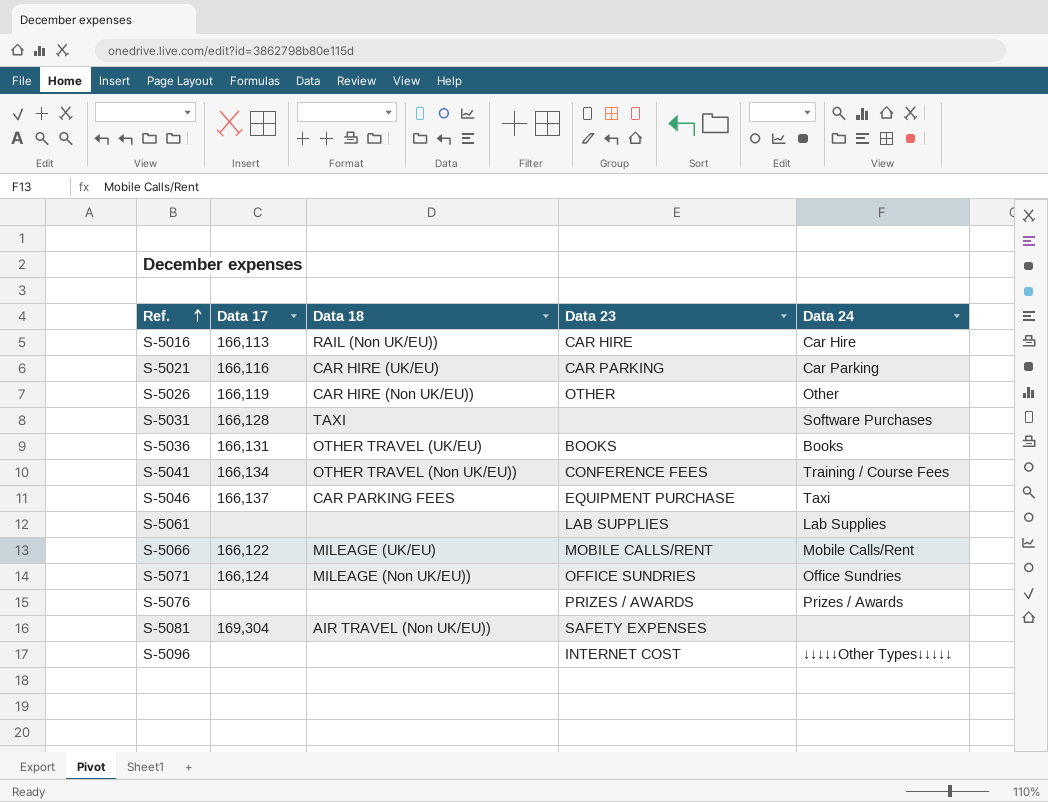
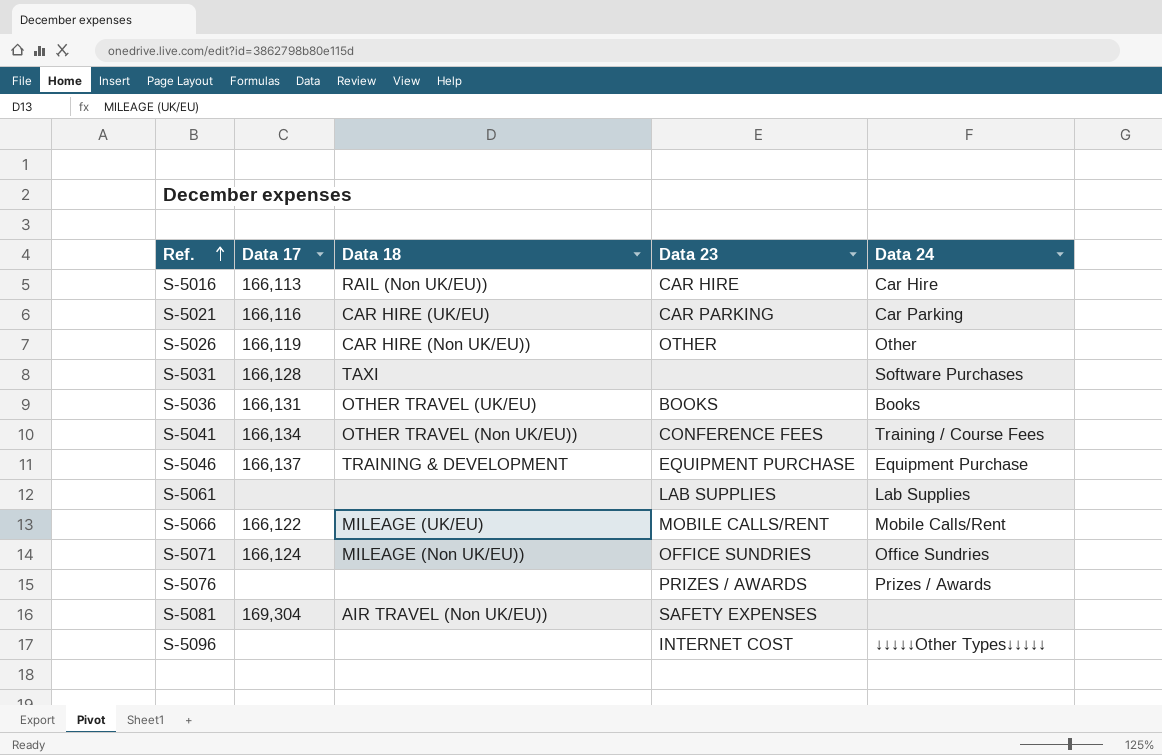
S-5046 | Data 18: CAR PARKING FEES -> TRAINING & DEVELOPMENT
S-5046 | Data 24: Taxi -> Equipment Purchase

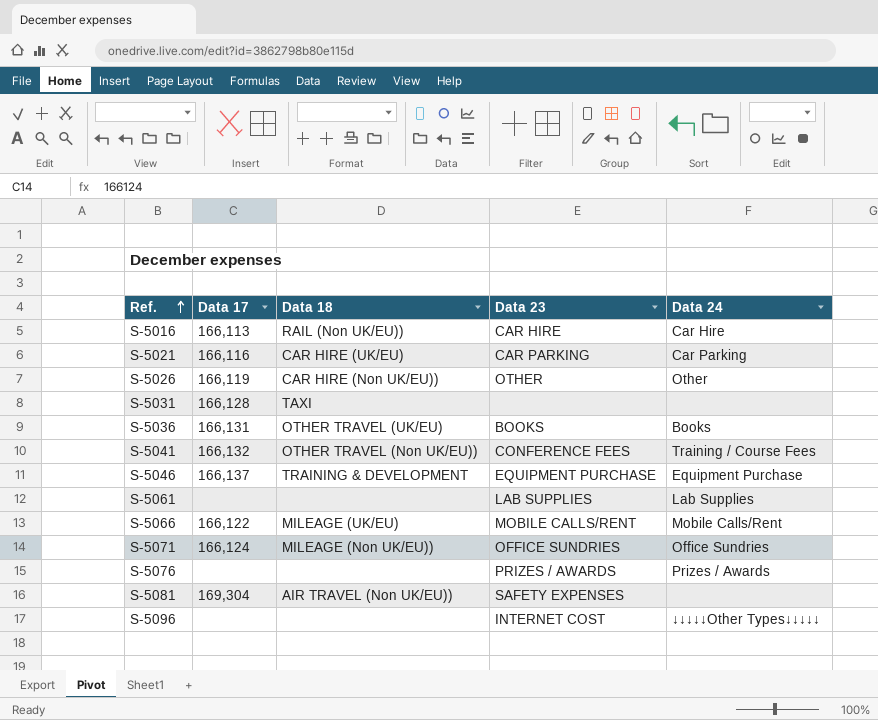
S-5031 | Data 24: Software Purchases -> none
S-5041 | Data 17: 166,134 -> 166,132

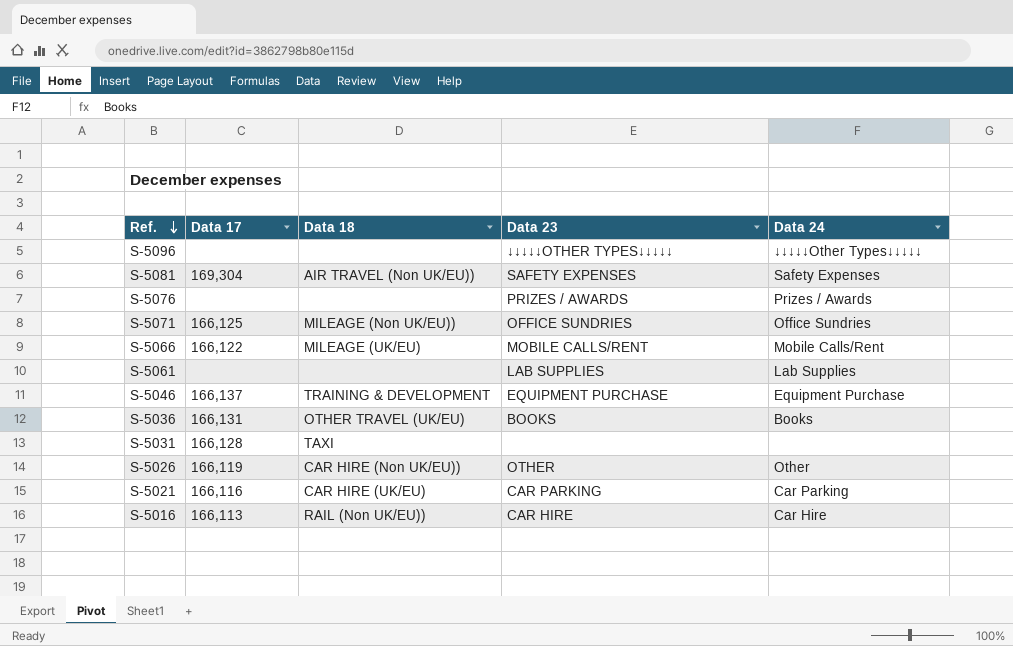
row order: Ref. ascending -> Ref. descending
row S-5041: 166,132 | OTHER TRAVEL (Non UK/EU)) | CONFERENCE FEES | Training / Course Fees -> none
S-5096 | Data 23: INTERNET COST -> ↓↓↓↓↓OTHER TYPES↓↓↓↓↓
S-5081 | Data 24: none -> Safety Expenses
S-5071 | Data 17: 166,124 -> 166,125

